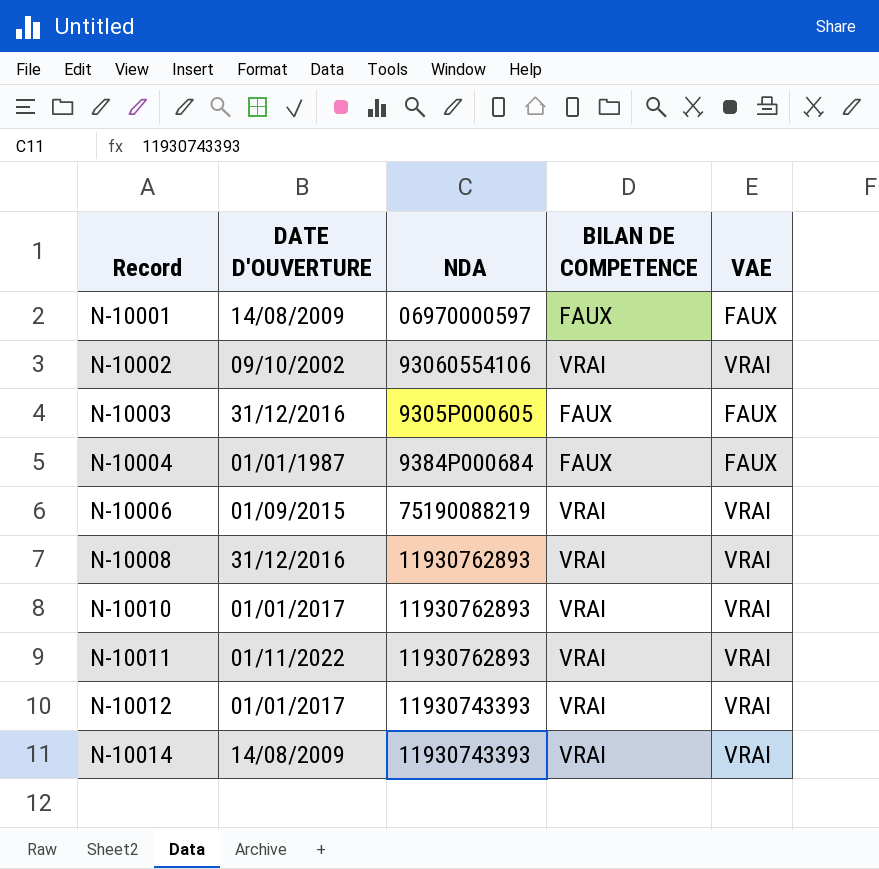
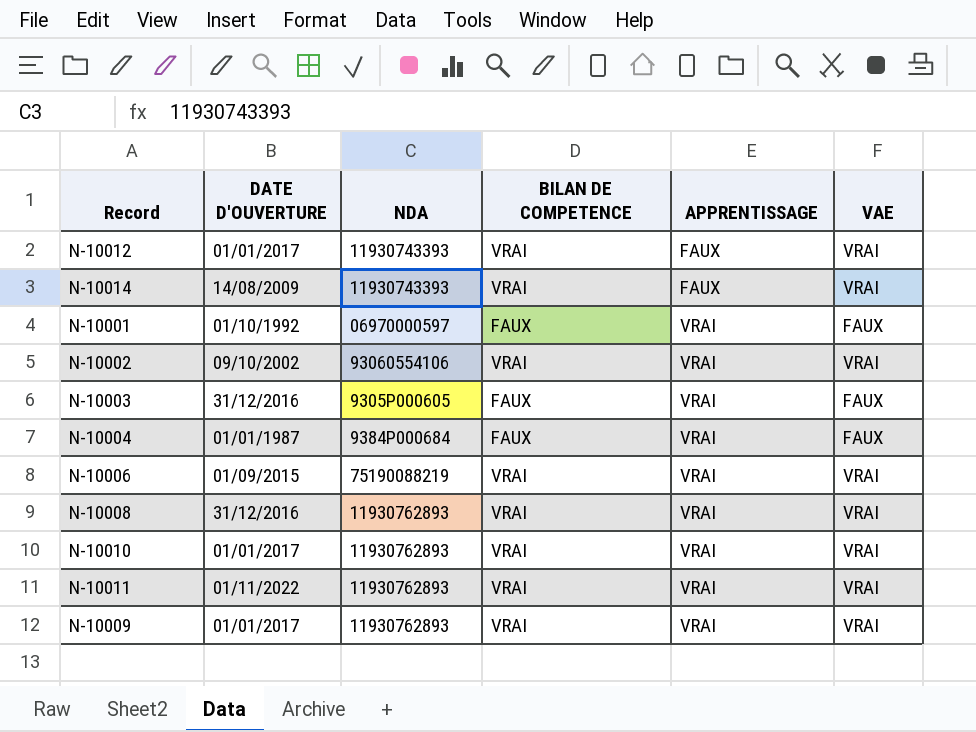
row order: Record ascending -> APPRENTISSAGE ascending
column APPRENTISSAGE | position: none -> 5
N-10001 | DATE D'OUVERTURE: 14/08/2009 -> 01/10/1992
row N-10009: none -> 01/01/2017 | 11930762893 | VRAI | VRAI | VRAI

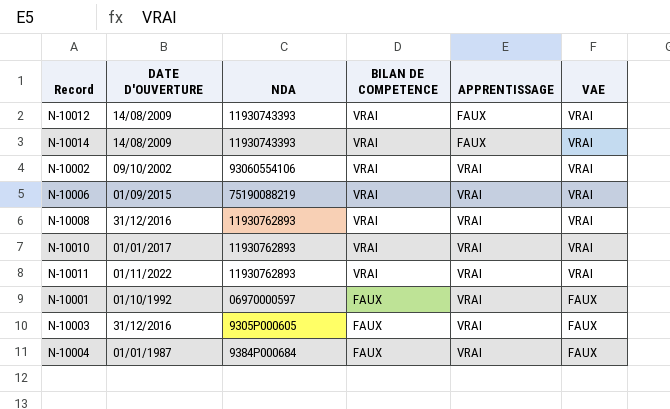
row order: APPRENTISSAGE ascending -> BILAN DE COMPETENCE descending
row N-10009: 01/01/2017 | 11930762893 | VRAI | VRAI | VRAI -> none
N-10012 | DATE D'OUVERTURE: 01/01/2017 -> 14/08/2009

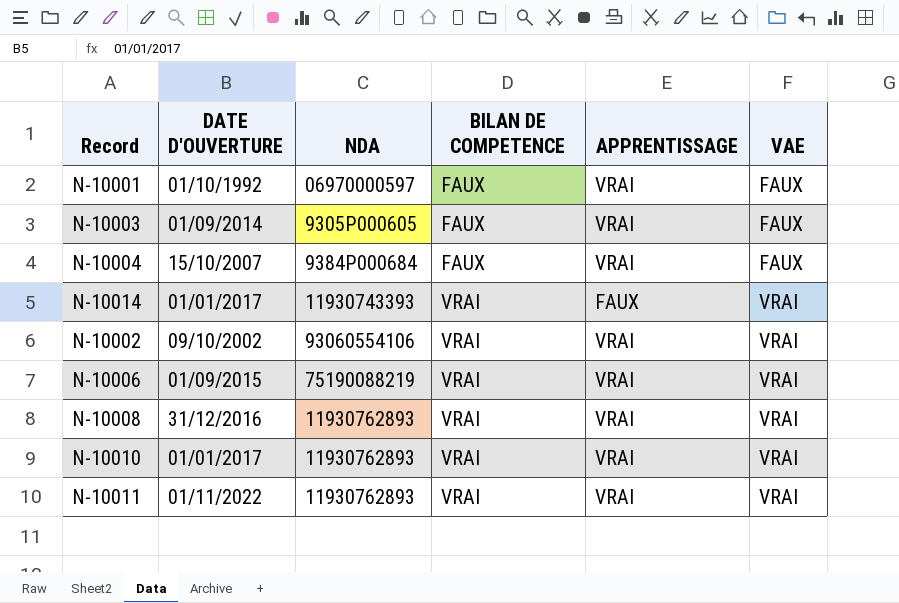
row order: BILAN DE COMPETENCE descending -> BILAN DE COMPETENCE ascending
row N-10012: 14/08/2009 | 11930743393 | VRAI | FAUX | VRAI -> none
N-10003 | DATE D'OUVERTURE: 31/12/2016 -> 01/09/2014
N-10004 | DATE D'OUVERTURE: 01/01/1987 -> 15/10/2007
N-10014 | DATE D'OUVERTURE: 14/08/2009 -> 01/01/2017

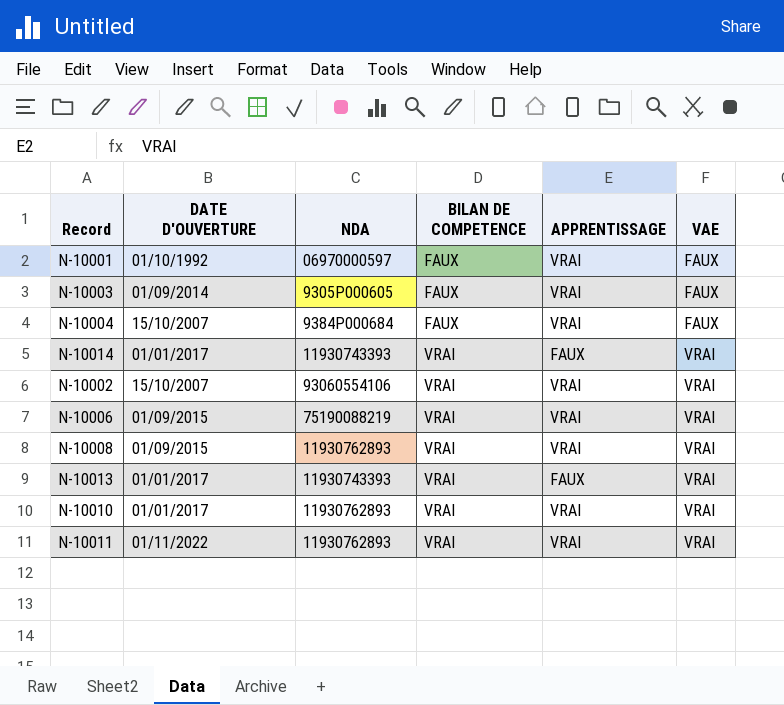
N-10002 | DATE D'OUVERTURE: 09/10/2002 -> 15/10/2007
N-10008 | DATE D'OUVERTURE: 31/12/2016 -> 01/09/2015
row N-10013: none -> 01/01/2017 | 11930743393 | VRAI | FAUX | VRAI

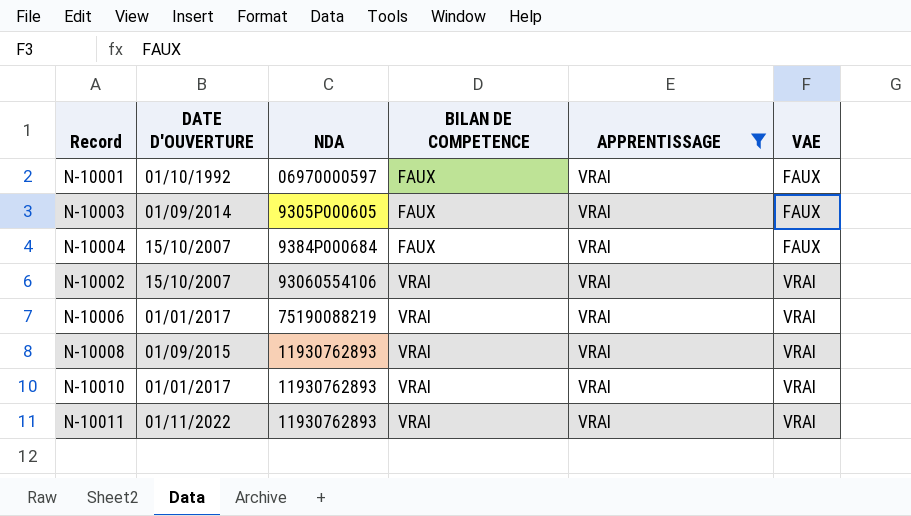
filter: none -> APPRENTISSAGE = VRAI
N-10006 | DATE D'OUVERTURE: 01/09/2015 -> 01/01/2017

